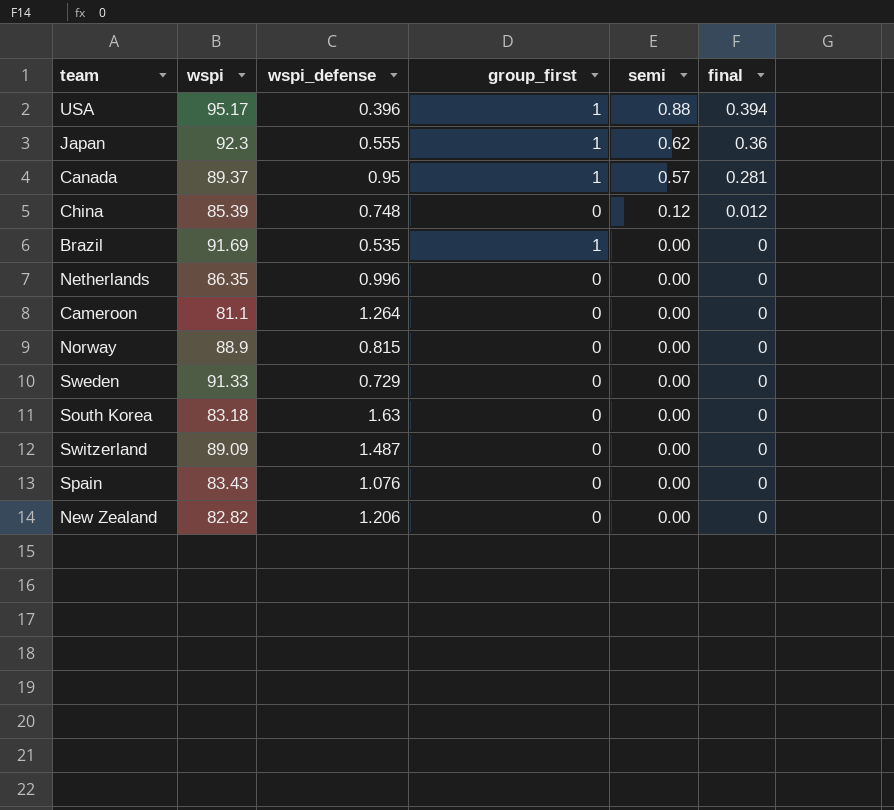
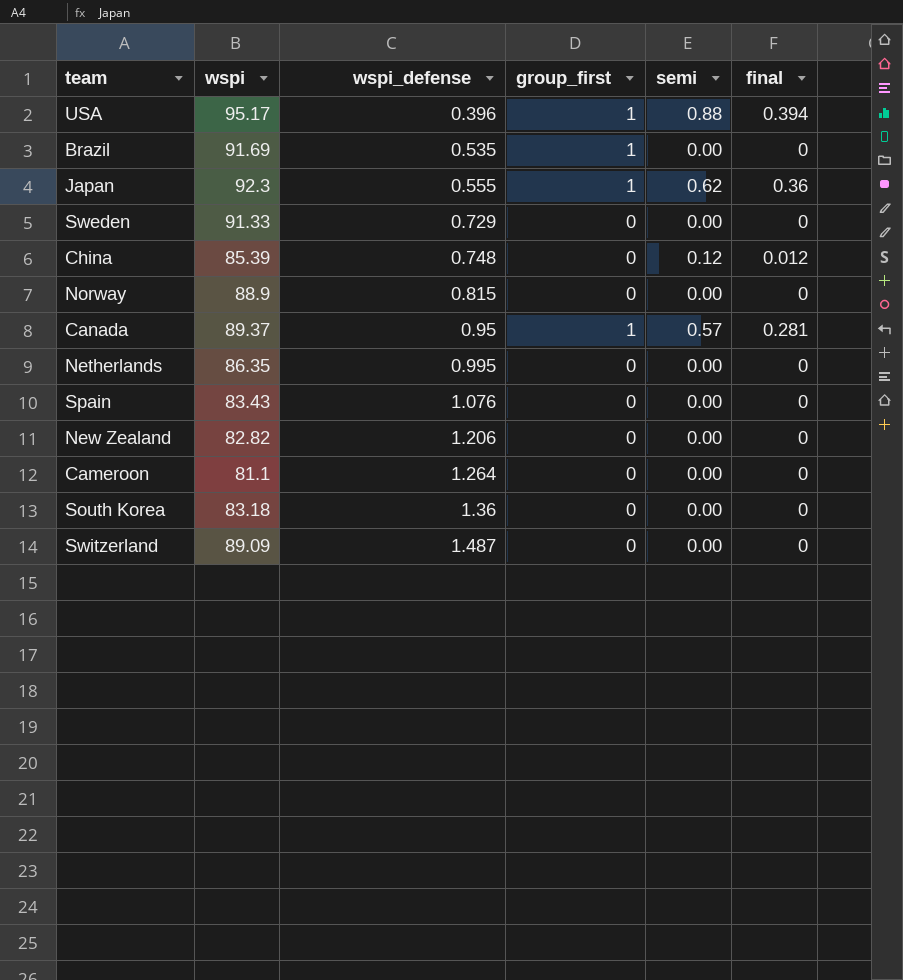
row order: semi descending -> wspi_defense ascending
Netherlands | wspi_defense: 0.996 -> 0.995
South Korea | wspi_defense: 1.63 -> 1.36

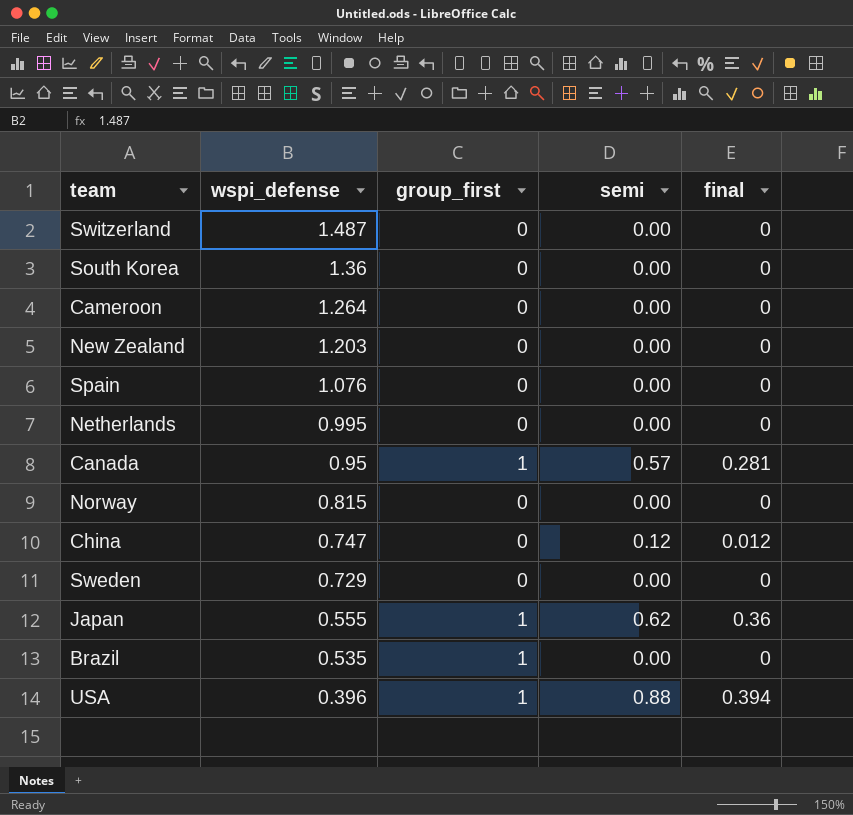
row order: wspi_defense ascending -> wspi_defense descending
column wspi | position: 2 -> none
New Zealand | wspi_defense: 1.206 -> 1.203
China | wspi_defense: 0.748 -> 0.747

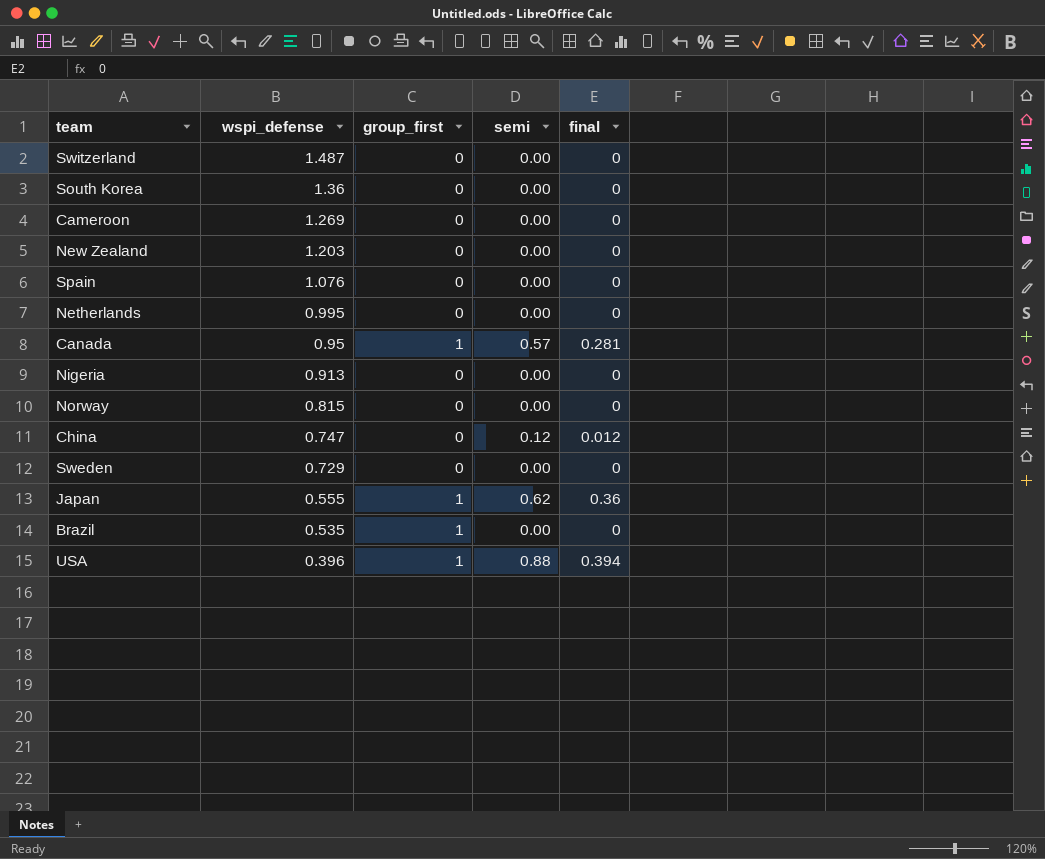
Cameroon | wspi_defense: 1.264 -> 1.269
row Nigeria: none -> 0.913 | 0 | 0.00 | 0

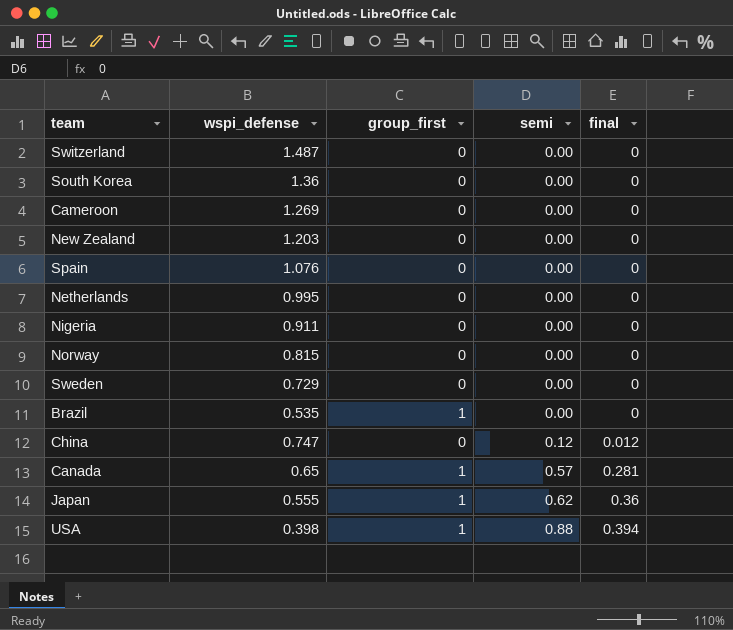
row order: wspi_defense descending -> semi ascending
Nigeria | wspi_defense: 0.913 -> 0.911
Canada | wspi_defense: 0.95 -> 0.65
USA | wspi_defense: 0.396 -> 0.398

